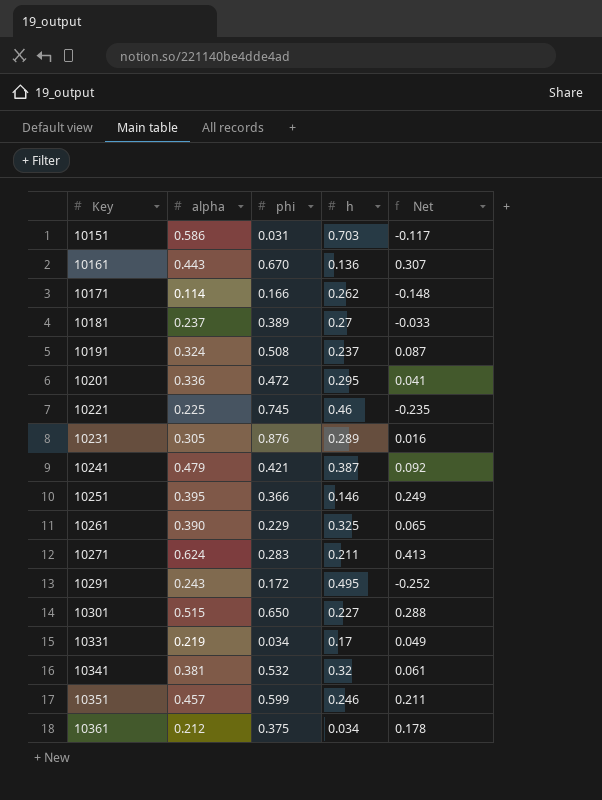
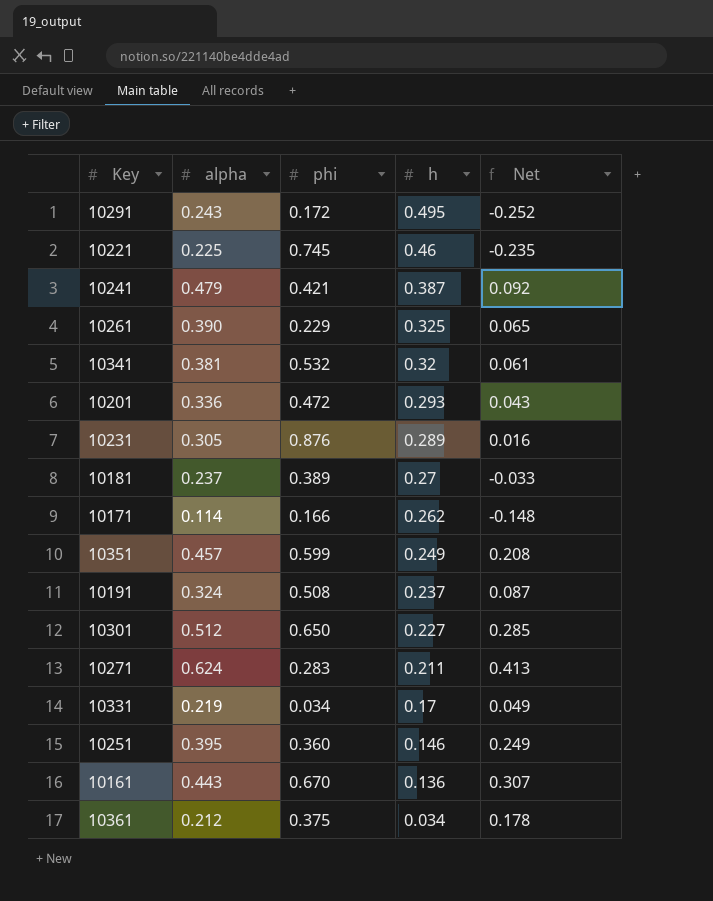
row order: Key ascending -> h descending
row 10151: 0.586 | 0.031 | 0.703 | -0.117 -> none
10201 | h: 0.295 -> 0.293
10201 | Net: 0.041 -> 0.043
10351 | h: 0.246 -> 0.249
10351 | Net: 0.211 -> 0.208
10301 | alpha: 0.515 -> 0.512
10301 | Net: 0.288 -> 0.285
10251 | phi: 0.366 -> 0.360

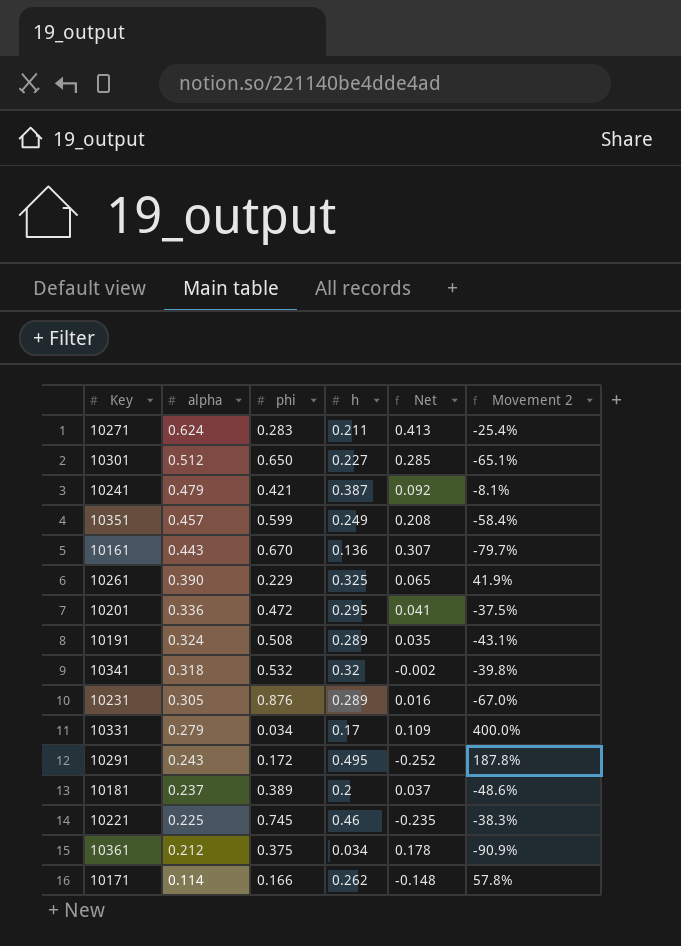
row order: h descending -> alpha descending
column Movement 2 | formula: none -> ([h] - [phi]) / [phi]
row 10251: 0.395 | 0.360 | 0.146 | 0.249 -> none
10201 | h: 0.293 -> 0.295
10201 | Net: 0.043 -> 0.041
10191 | h: 0.237 -> 0.289
10191 | Net: 0.087 -> 0.035
10341 | alpha: 0.381 -> 0.318
10341 | Net: 0.061 -> -0.002
10331 | alpha: 0.219 -> 0.279
10331 | Net: 0.049 -> 0.109
10181 | h: 0.27 -> 0.2
10181 | Net: -0.033 -> 0.037

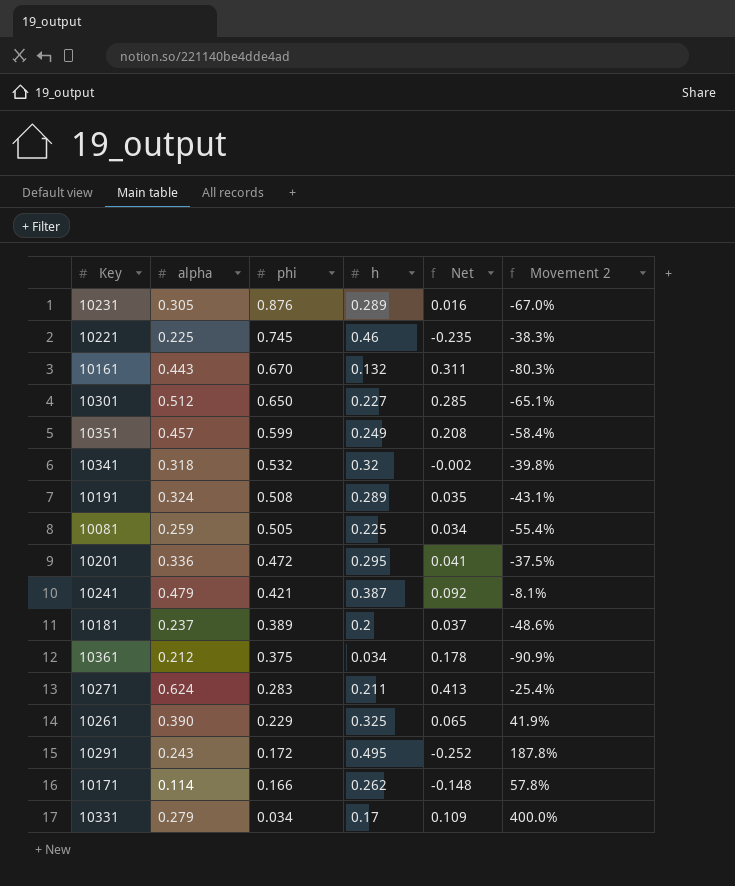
row order: alpha descending -> phi descending
10161 | h: 0.136 -> 0.132
10161 | Net: 0.307 -> 0.311
10161 | Movement 2: -79.7% -> -80.3%
row 10081: none -> 0.259 | 0.505 | 0.225 | 0.034 | -55.4%

